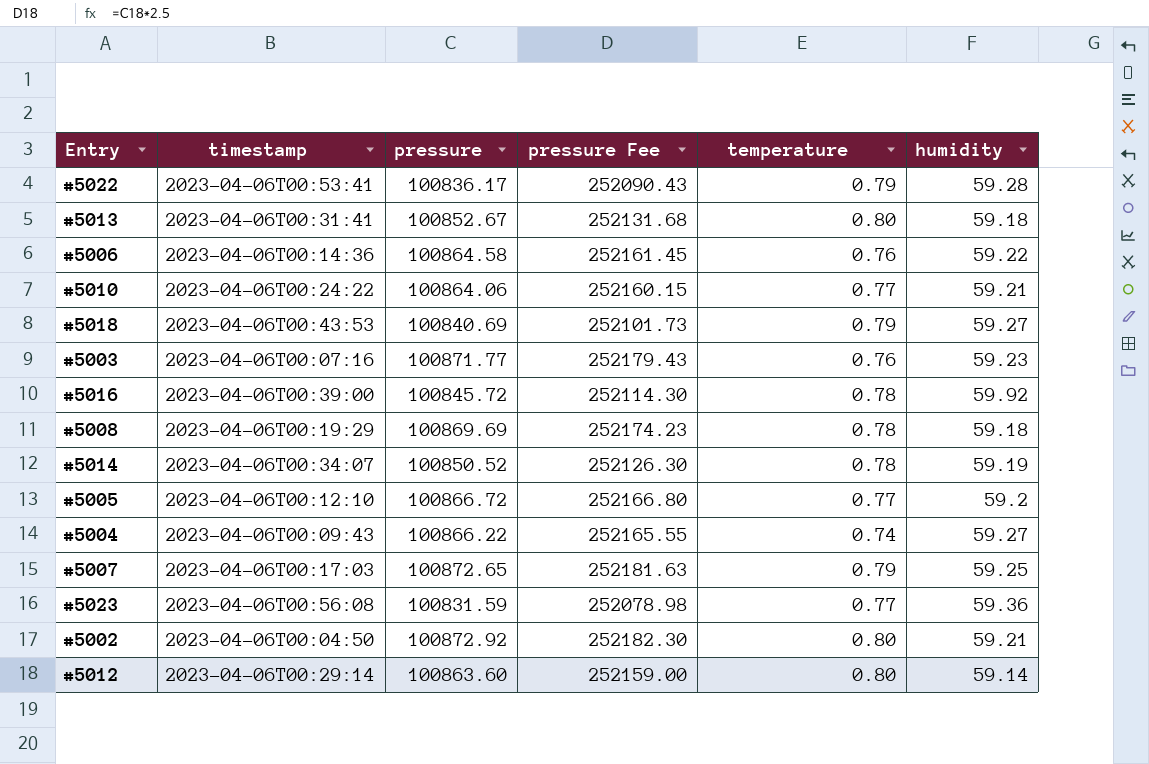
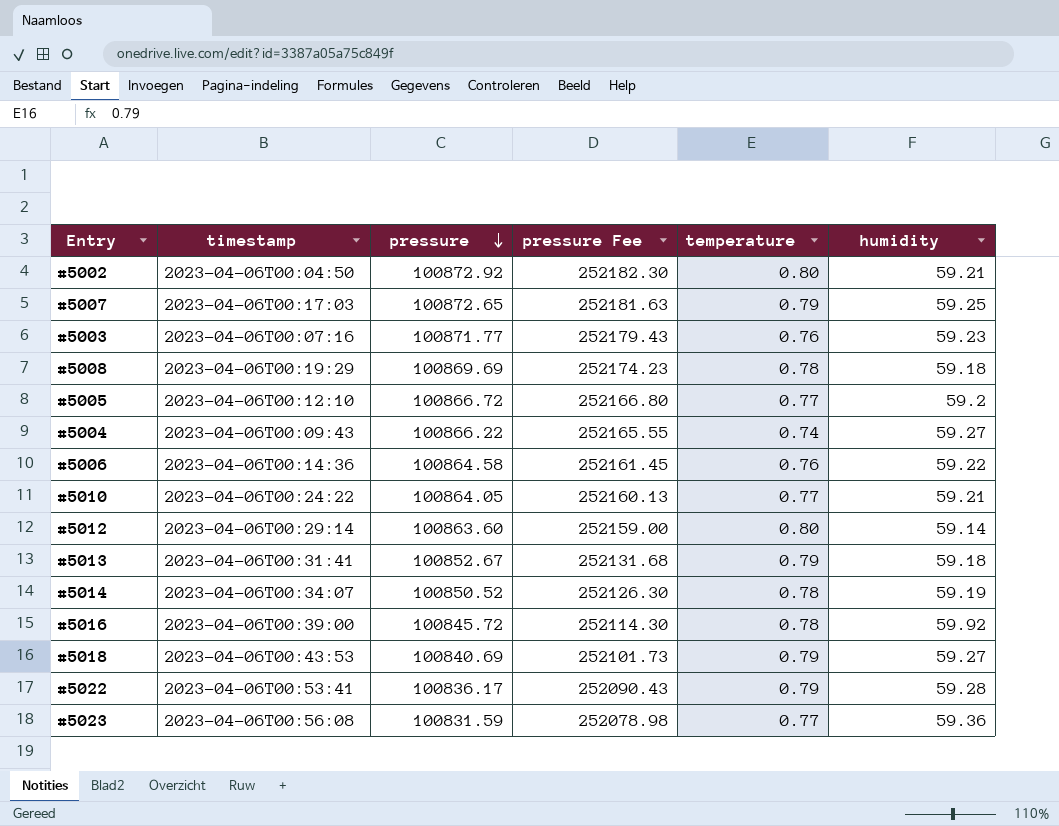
row order: none -> pressure descending
#5010 | pressure: 100864.06 -> 100864.05
#5010 | pressure Fee: 252160.15 -> 252160.13
#5013 | temperature: 0.80 -> 0.79

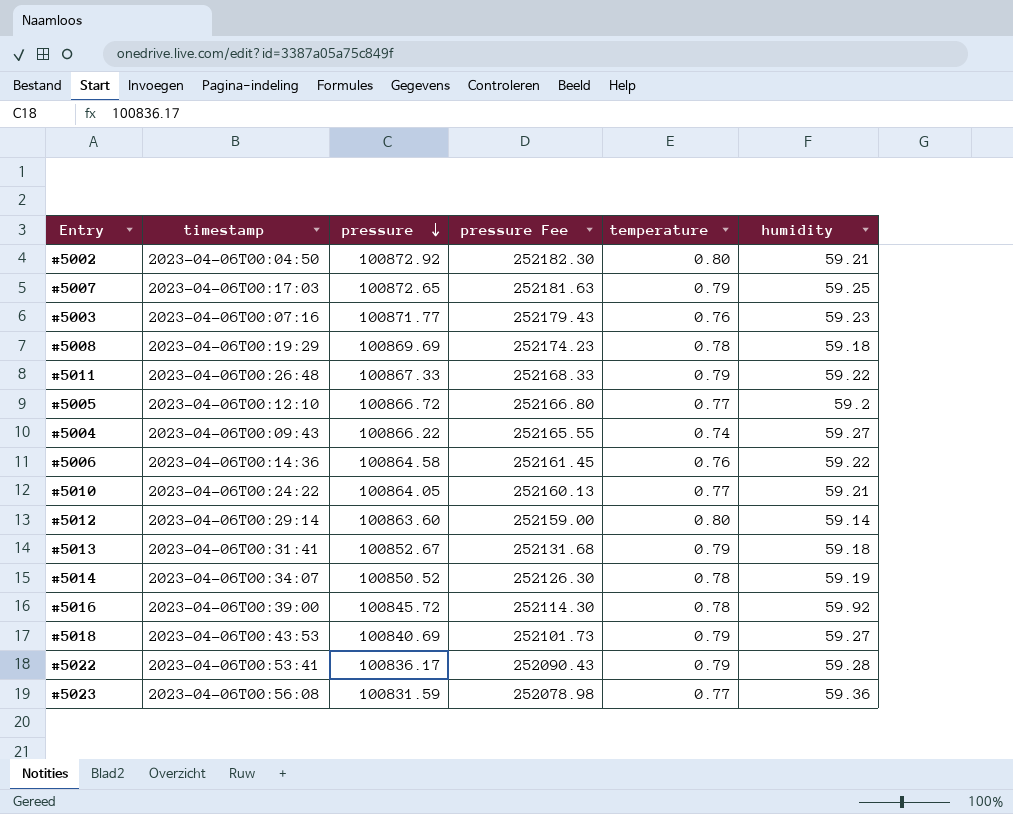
row #5011: none -> 2023-04-06T00:26:48 | 100867.33 | 252168.33 | 0.79 | 59.22

